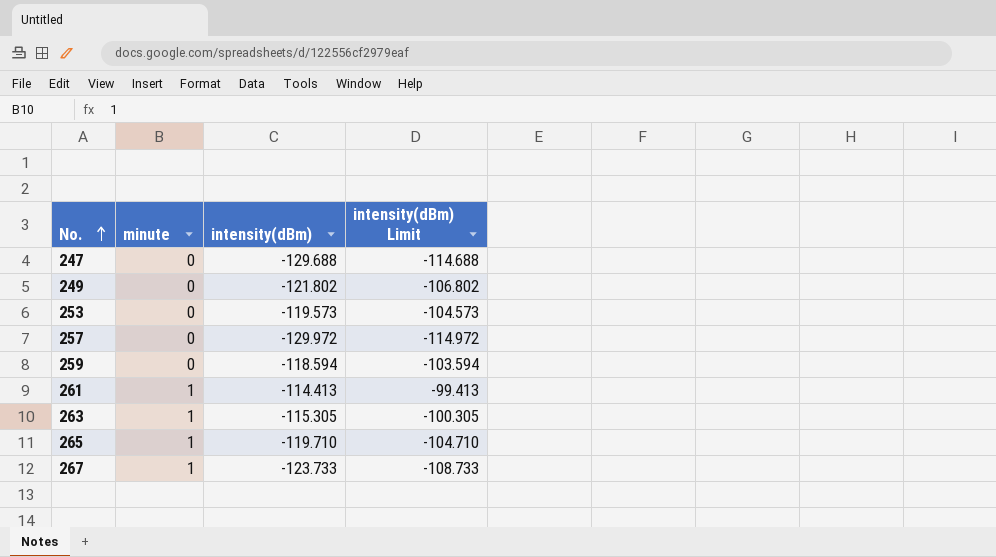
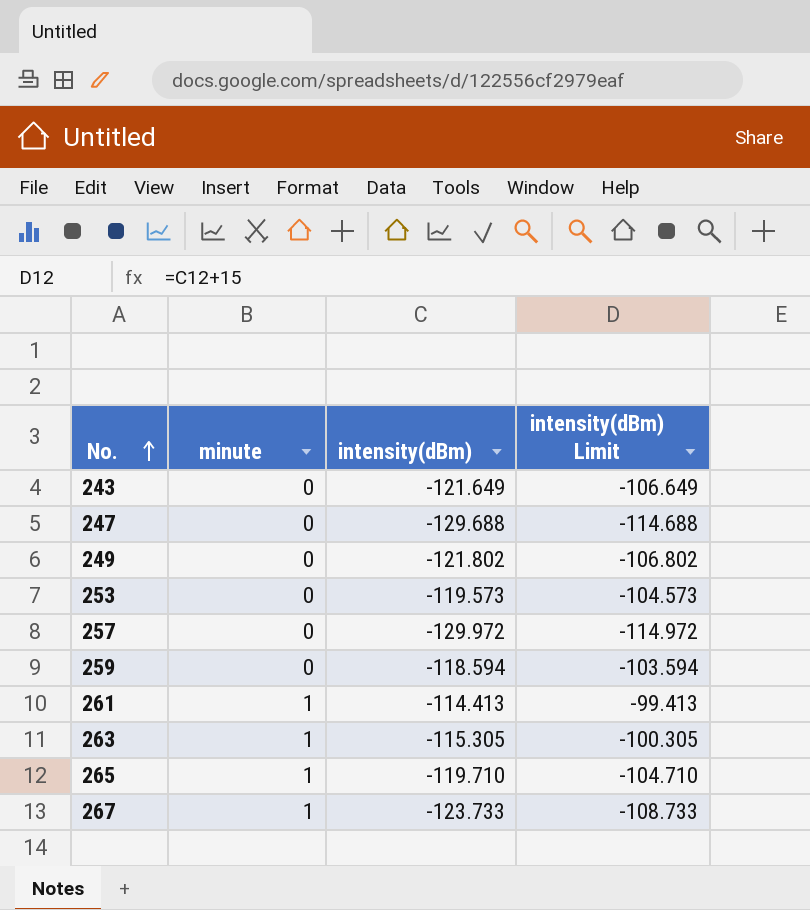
row 243: none -> 0 | -121.649 | -106.649

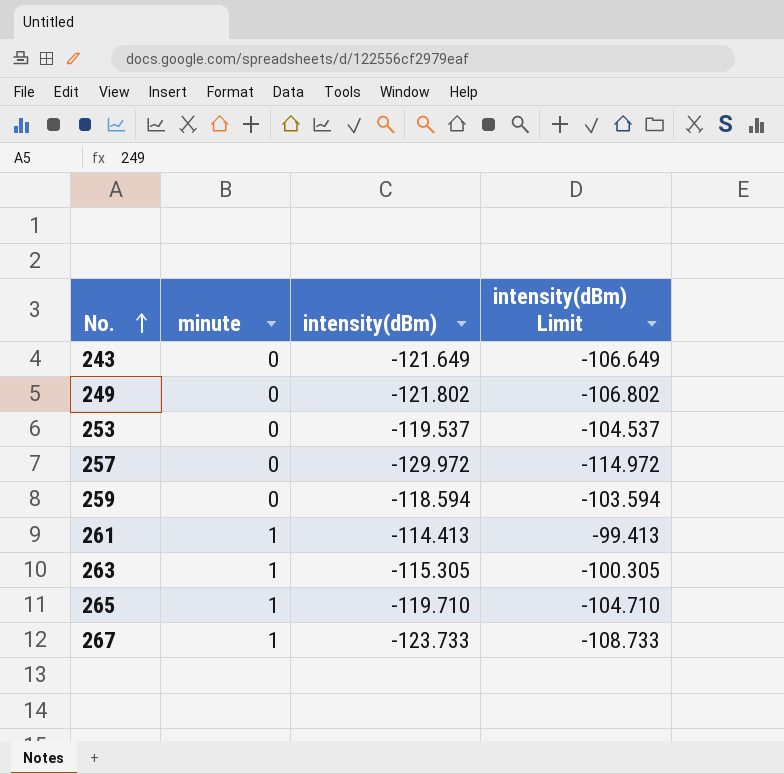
row 247: 0 | -129.688 | -114.688 -> none
253 | intensity(dBm): -119.573 -> -119.537
253 | intensity(dBm) Limit: -104.573 -> -104.537

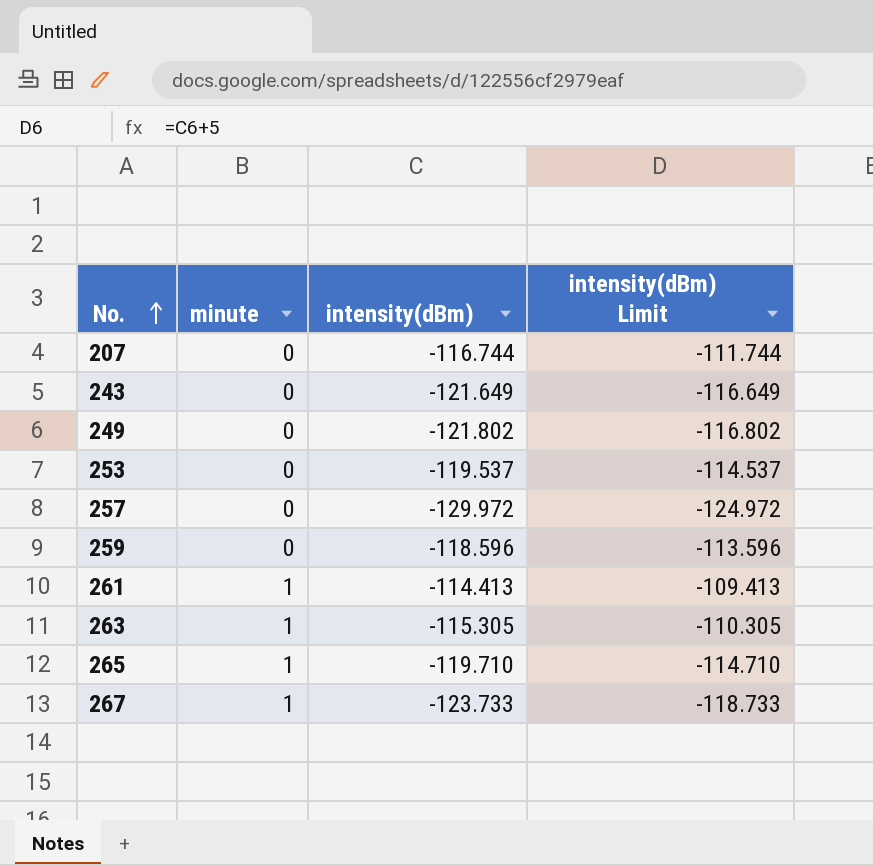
column intensity(dBm) Limit | formula: [intensity(dBm)] + 15 -> [intensity(dBm)] + 5
row 207: none -> 0 | -116.744 | -111.744
259 | intensity(dBm): -118.594 -> -118.596

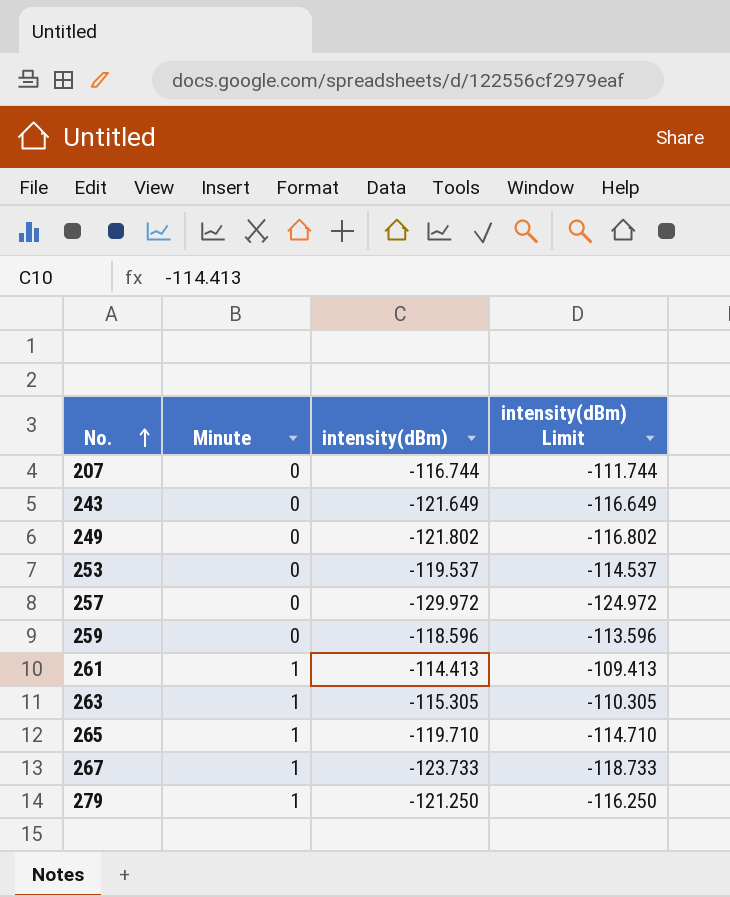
column name: minute -> Minute
row 279: none -> 1 | -121.250 | -116.250

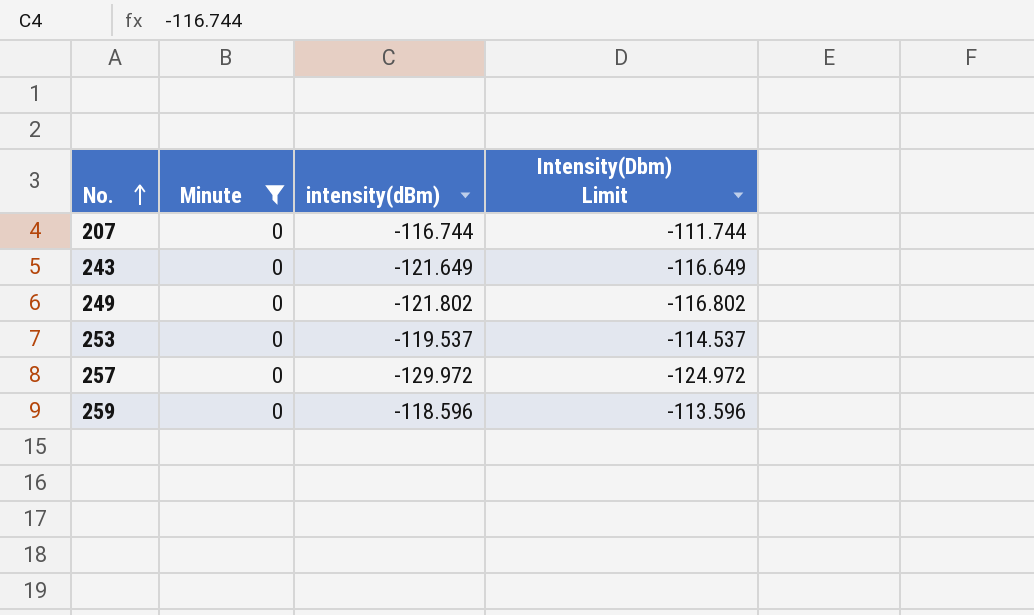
filter: none -> Minute = 0
column name: intensity(dBm) Limit -> Intensity(Dbm) Limit

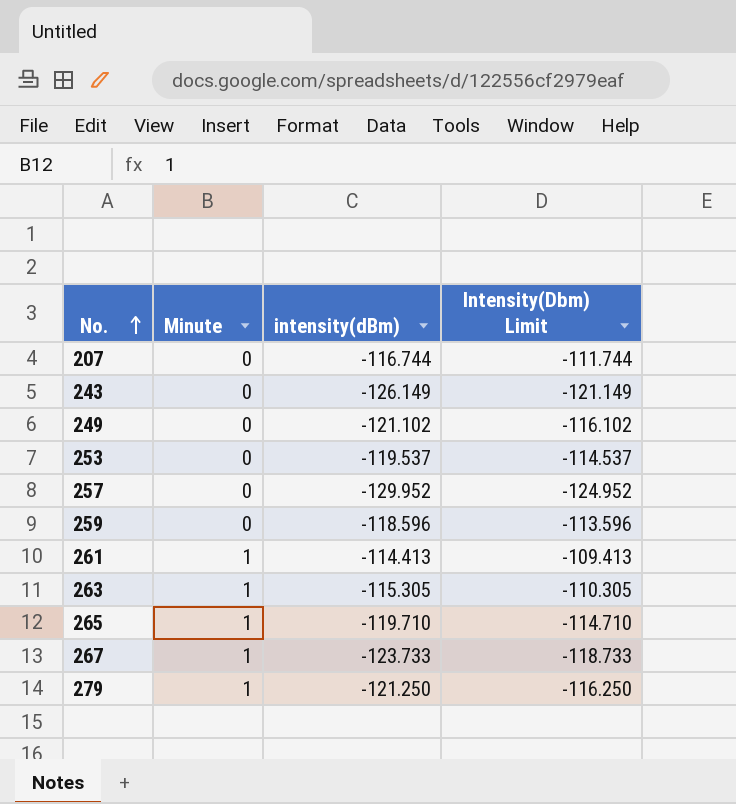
filter: Minute = 0 -> none
243 | intensity(dBm): -121.649 -> -126.149
243 | Intensity(Dbm) Limit: -116.649 -> -121.149
249 | intensity(dBm): -121.802 -> -121.102
249 | Intensity(Dbm) Limit: -116.802 -> -116.102
257 | intensity(dBm): -129.972 -> -129.952
257 | Intensity(Dbm) Limit: -124.972 -> -124.952

